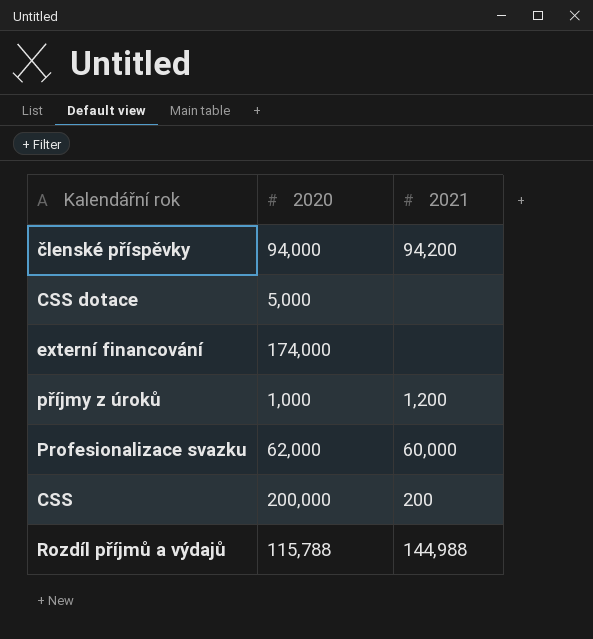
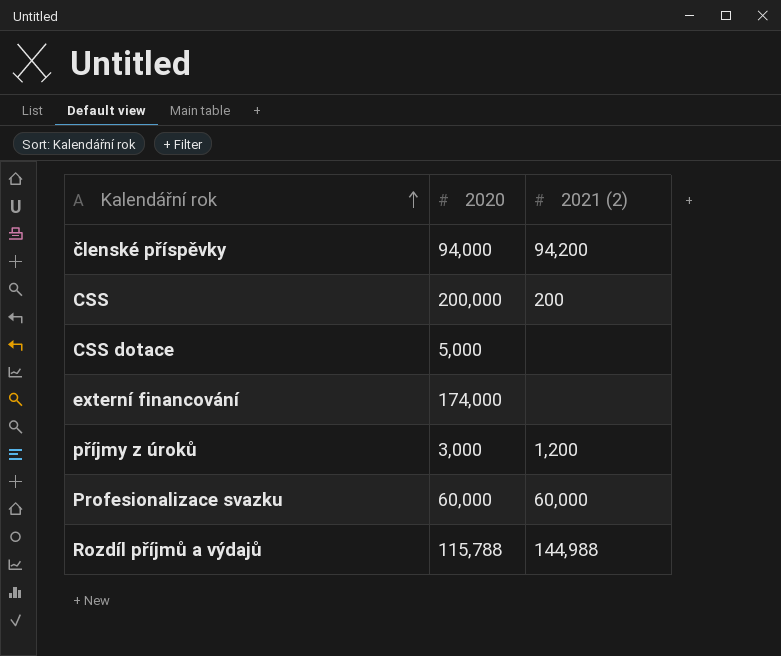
row order: none -> Kalendářní rok ascending
column name: 2021 -> 2021 (2)
příjmy z úroků | 2020: 1,000 -> 3,000
Profesionalizace svazku | 2020: 62,000 -> 60,000

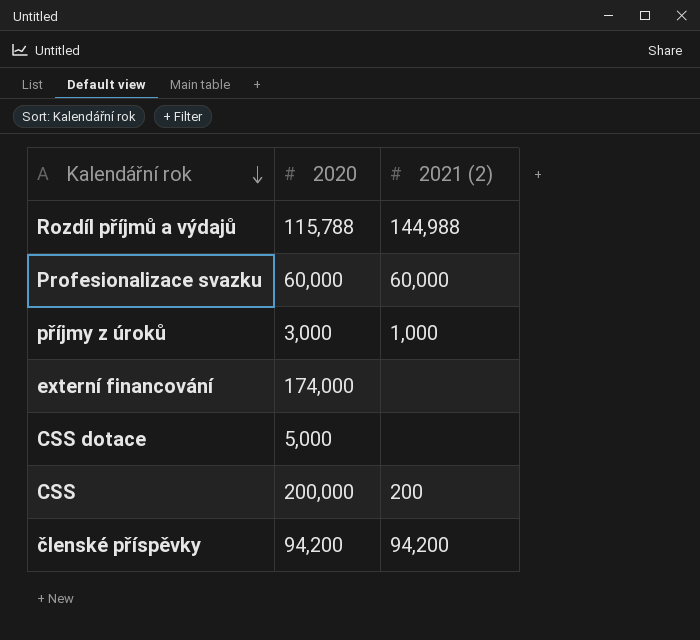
row order: Kalendářní rok ascending -> Kalendářní rok descending
příjmy z úroků | 2021 (2): 1,200 -> 1,000
členské příspěvky | 2020: 94,000 -> 94,200

